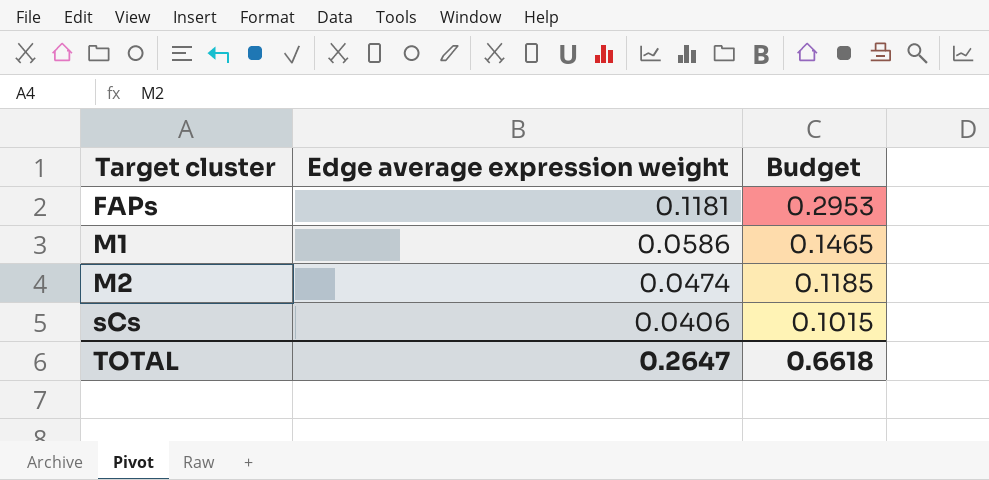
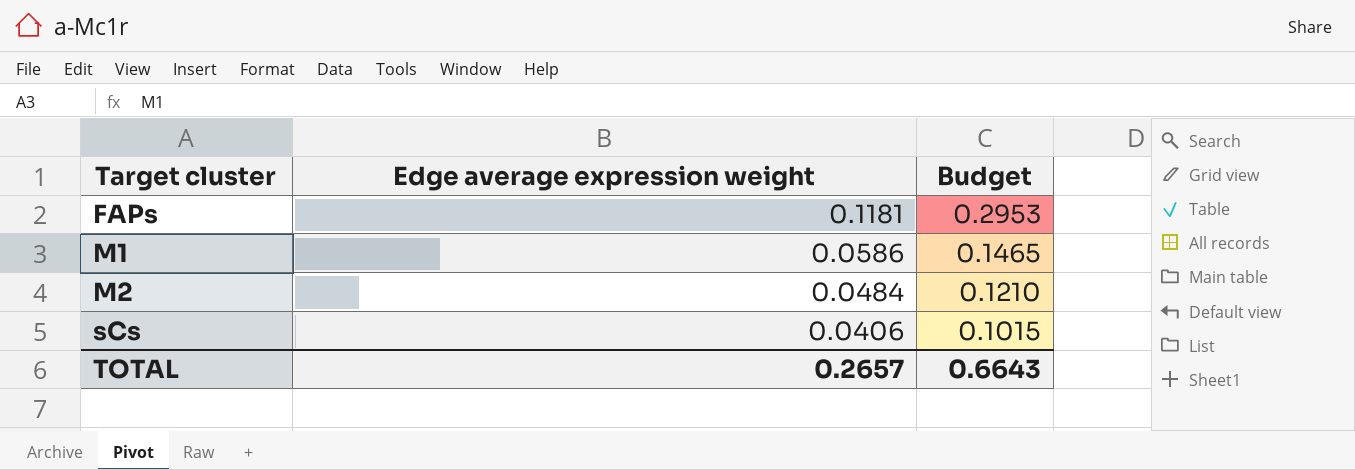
M2 | Edge average expression weight: 0.0474 -> 0.0484
M2 | Budget: 0.1185 -> 0.1210
TOTAL | Edge average expression weight: 0.2647 -> 0.2657
TOTAL | Budget: 0.6618 -> 0.6643

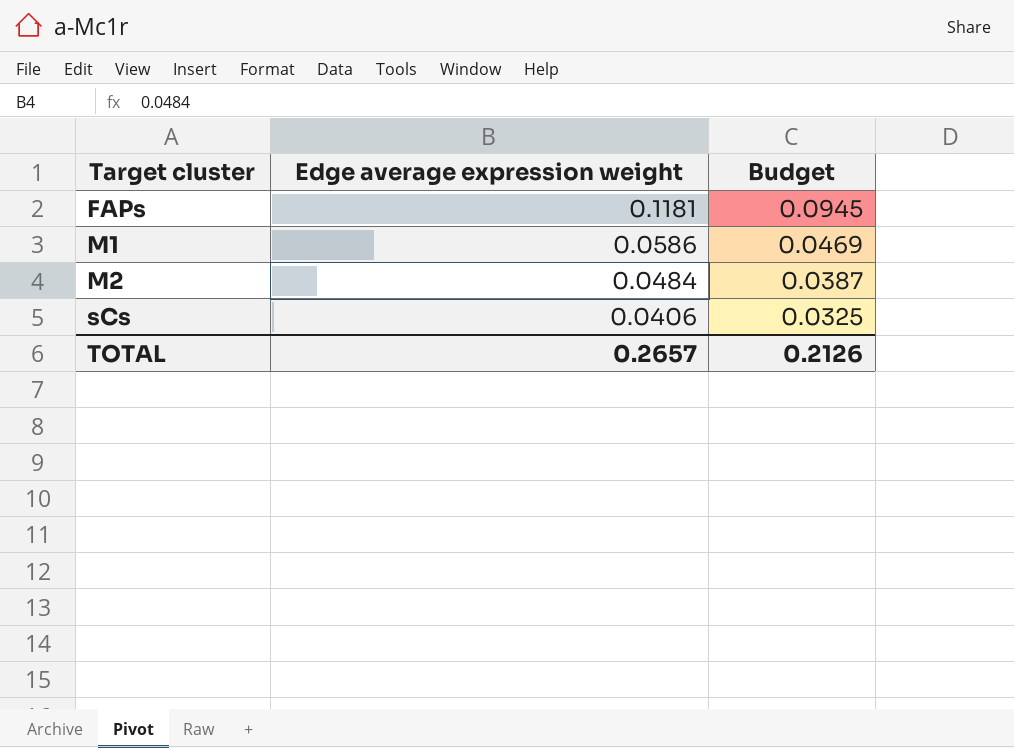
column Budget | formula: [Edge average expression weight] * 2.5 -> [Edge average expression weight] * 0.8
TOTAL | Budget: 0.6643 -> 0.2126

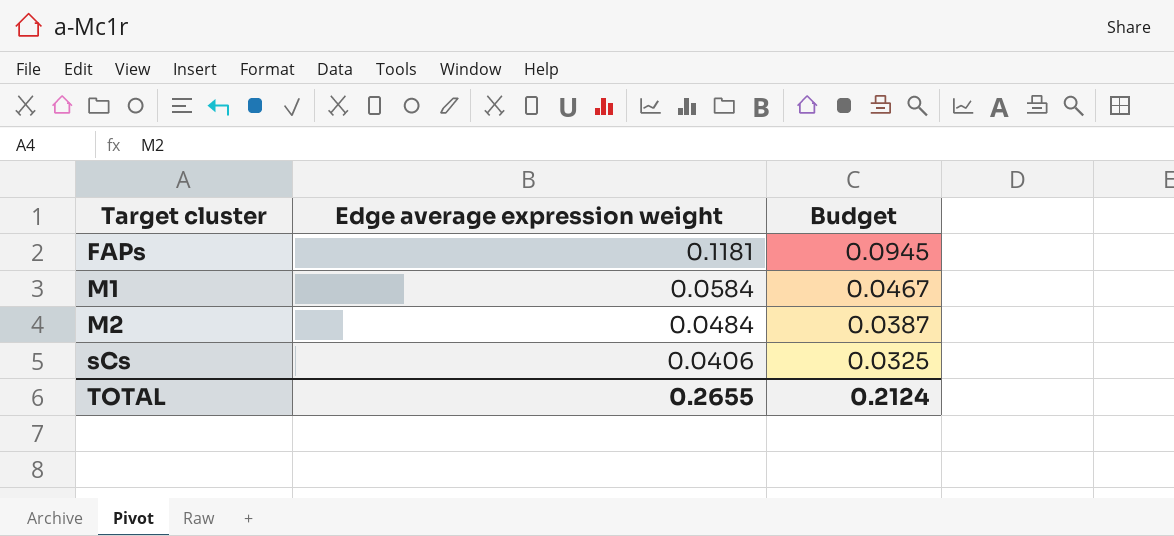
M1 | Edge average expression weight: 0.0586 -> 0.0584
M1 | Budget: 0.0469 -> 0.0467
TOTAL | Edge average expression weight: 0.2657 -> 0.2655
TOTAL | Budget: 0.2126 -> 0.2124

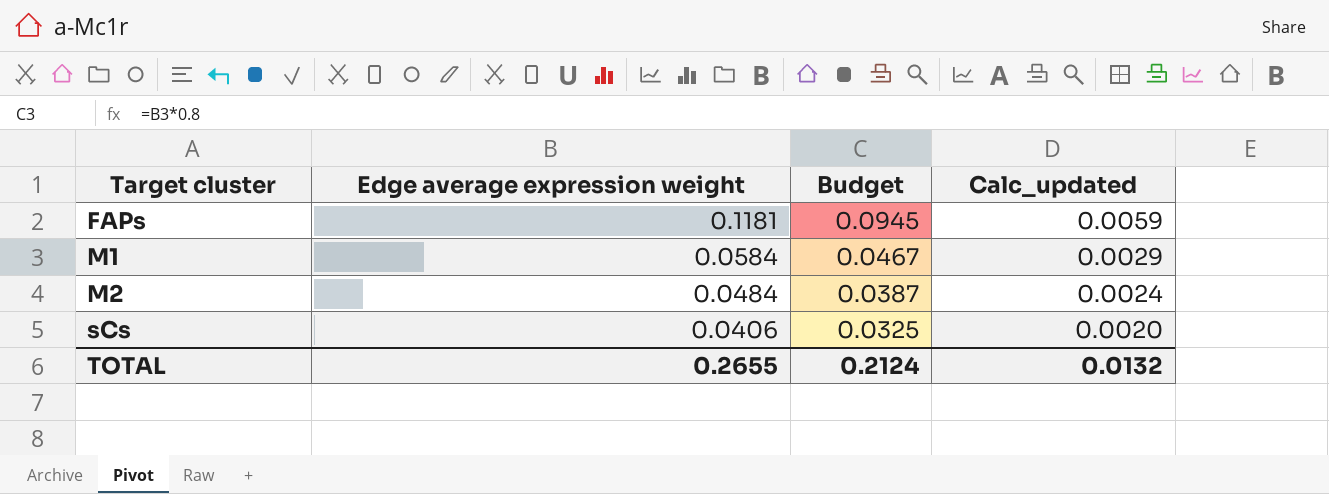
column Calc_updated | formula: none -> [Edge average expression weight] * 0.05

